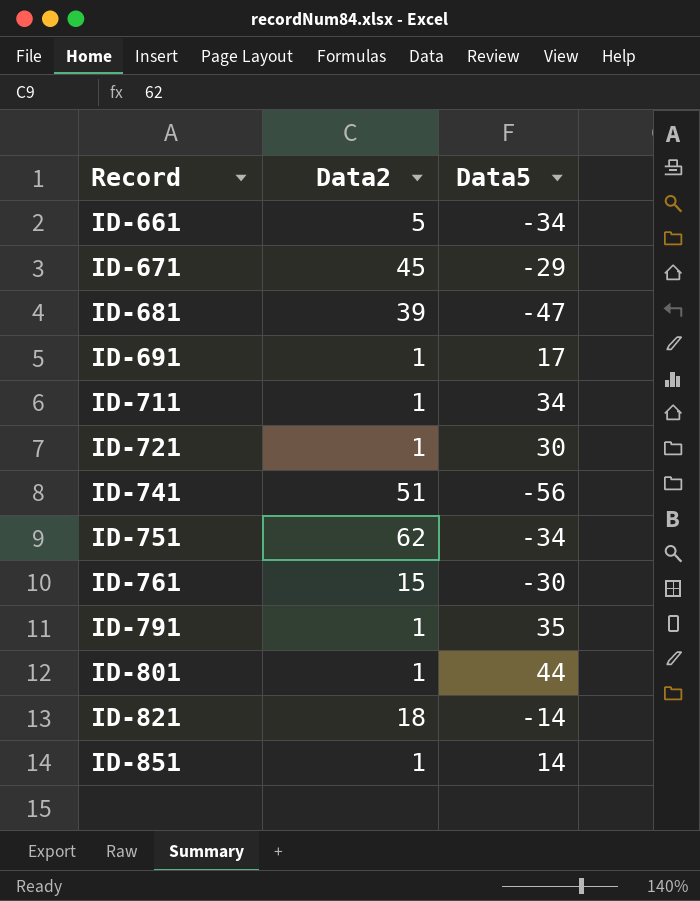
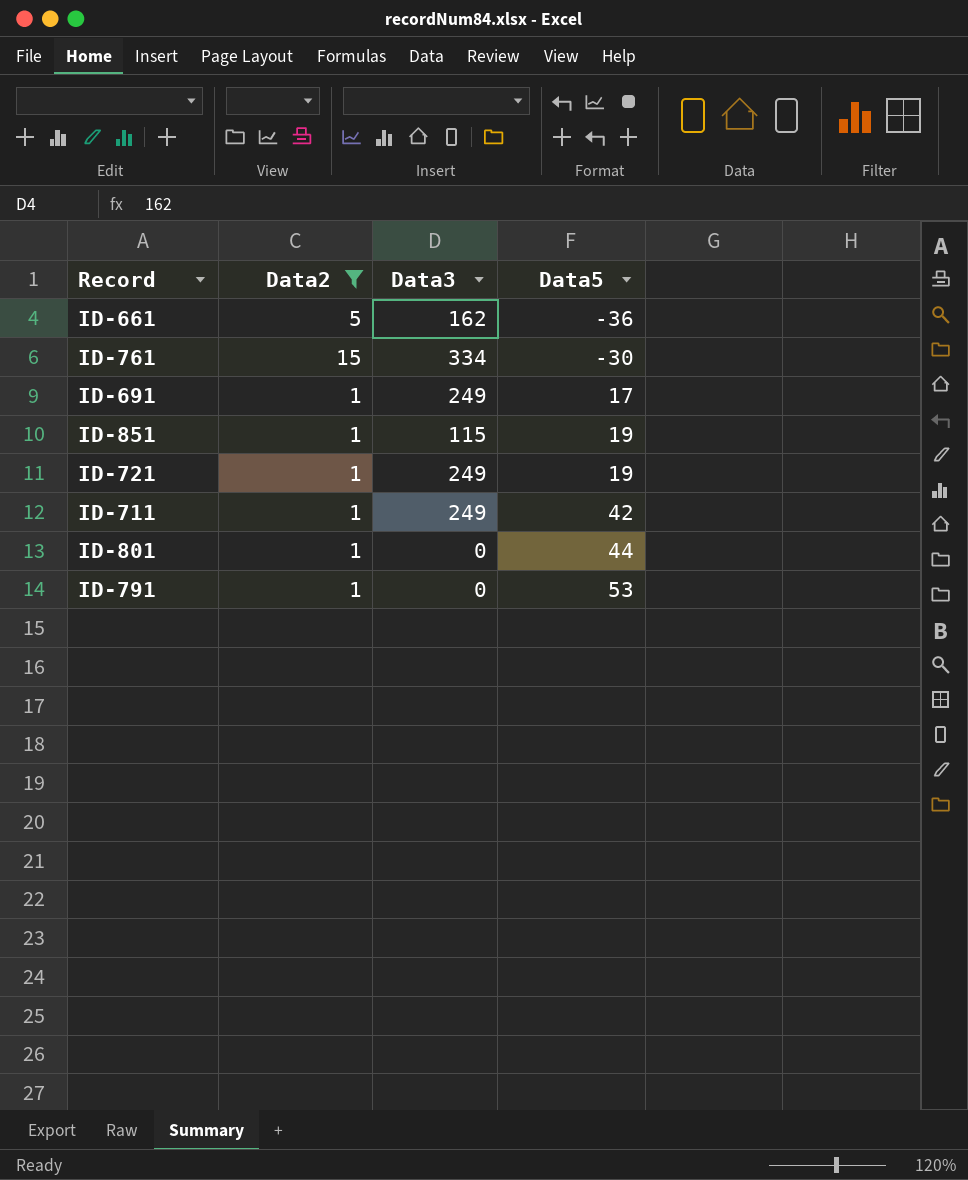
filter: none -> Data2 <= 15
row order: Record ascending -> Data5 ascending
column Data3 | position: none -> 3
ID-661 | Data5: -34 -> -36
ID-851 | Data5: 14 -> 19
ID-721 | Data5: 30 -> 19
ID-711 | Data5: 34 -> 42
ID-791 | Data5: 35 -> 53

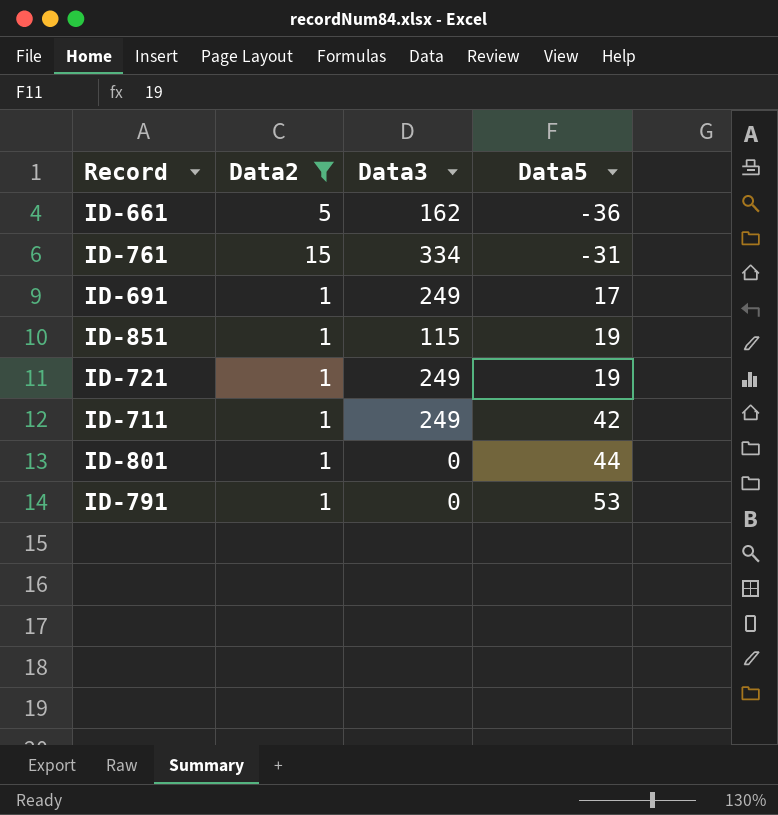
ID-761 | Data5: -30 -> -31

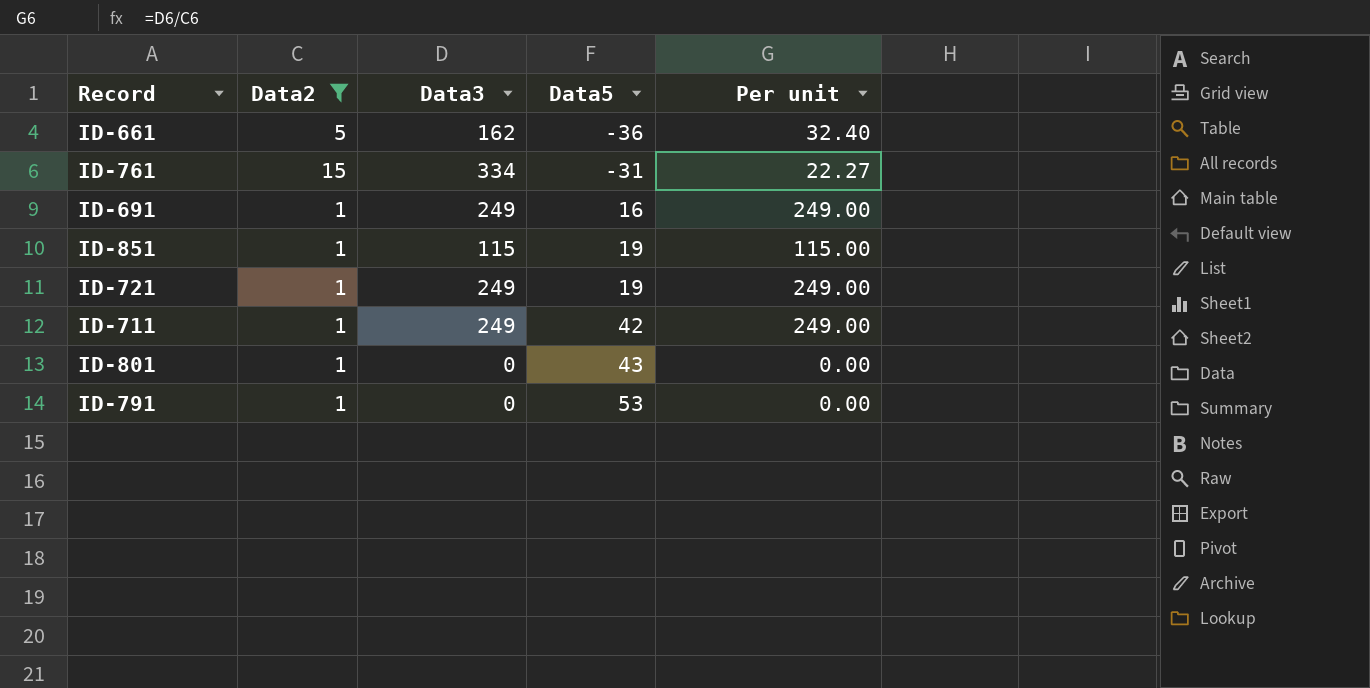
column Per unit | formula: none -> [Data3] / [Data2]
ID-691 | Data5: 17 -> 16
ID-801 | Data5: 44 -> 43

